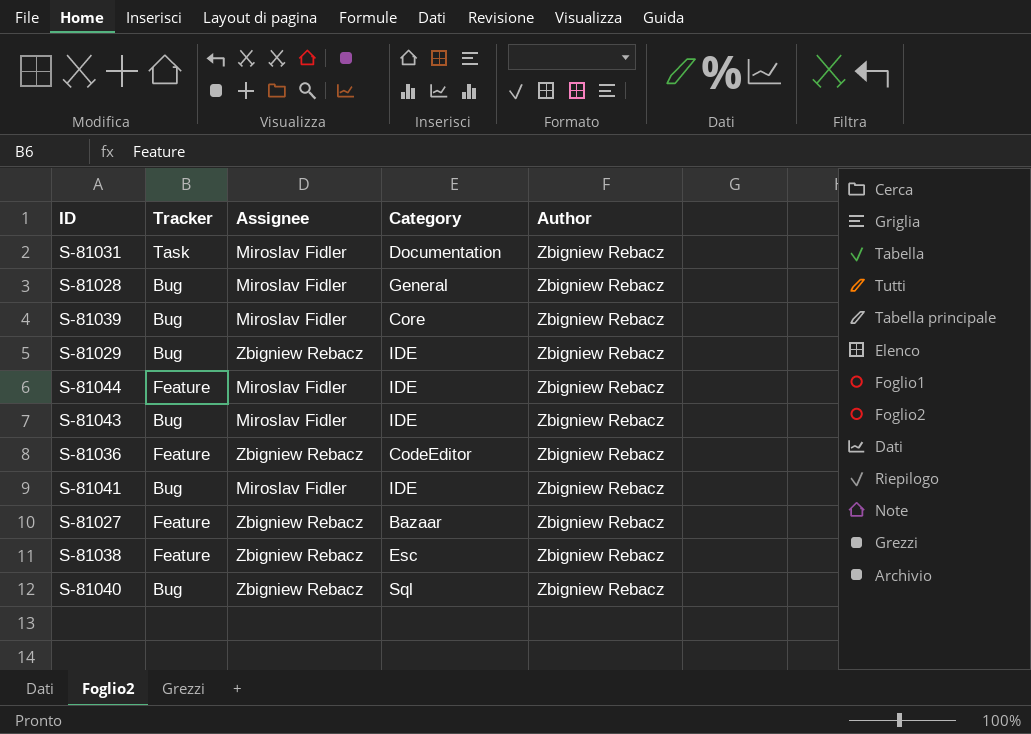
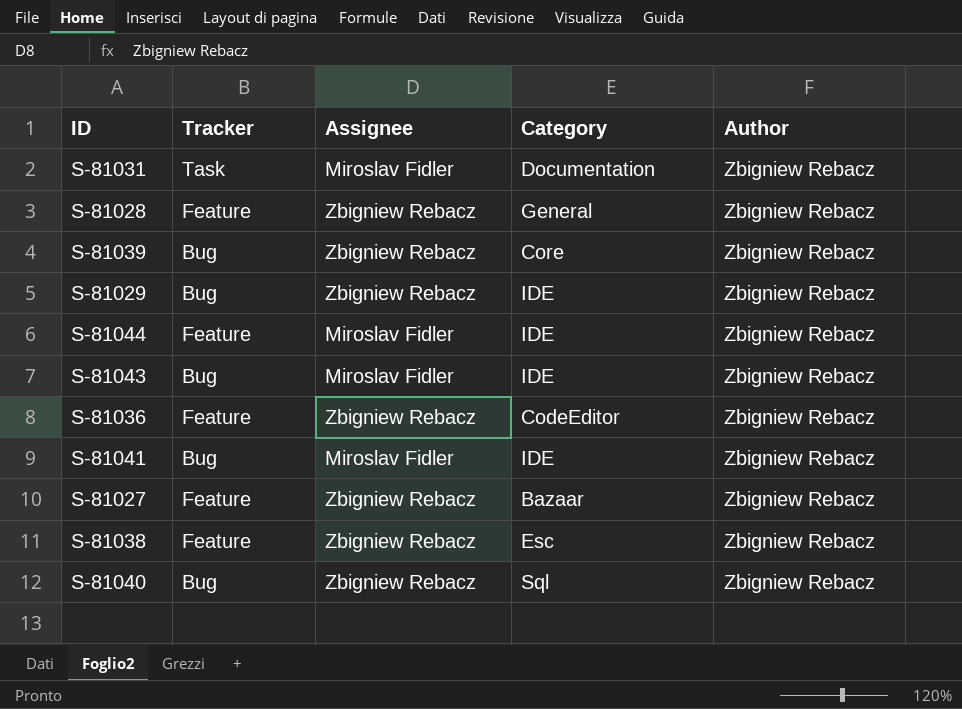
S-81028 | Tracker: Bug -> Feature
S-81028 | Assignee: Miroslav Fidler -> Zbigniew Rebacz
S-81039 | Assignee: Miroslav Fidler -> Zbigniew Rebacz

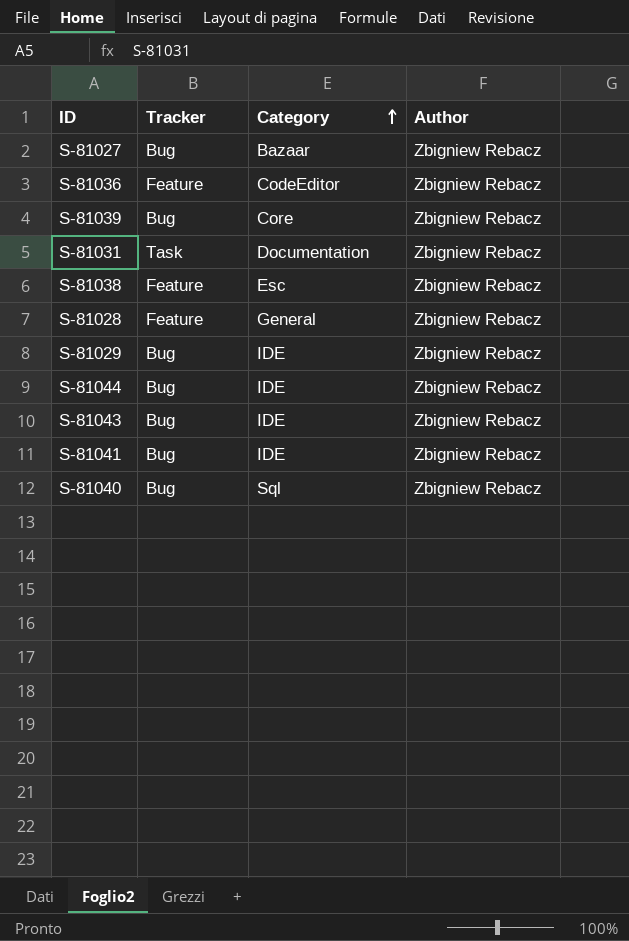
row order: none -> Category ascending
column Assignee | position: 3 -> none
S-81027 | Tracker: Feature -> Bug
S-81044 | Tracker: Feature -> Bug

